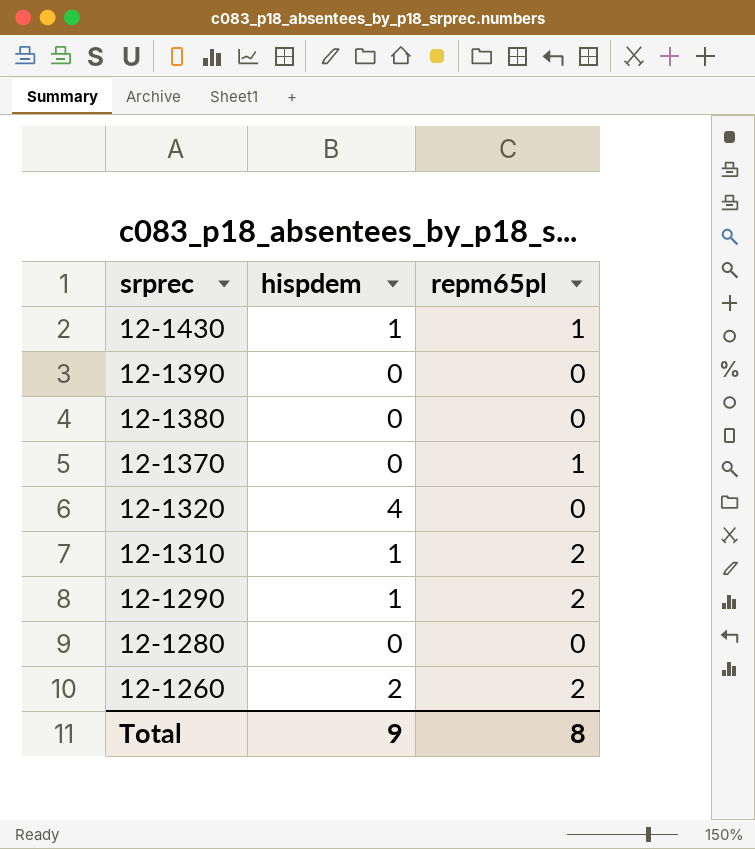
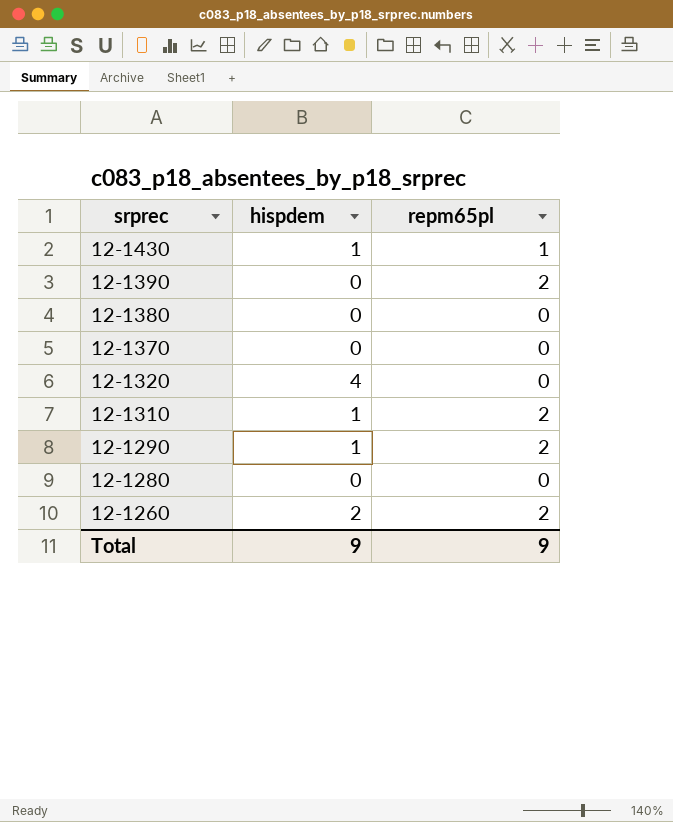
12-1390 | repm65pl: 0 -> 2
12-1370 | repm65pl: 1 -> 0
Total | repm65pl: 8 -> 9

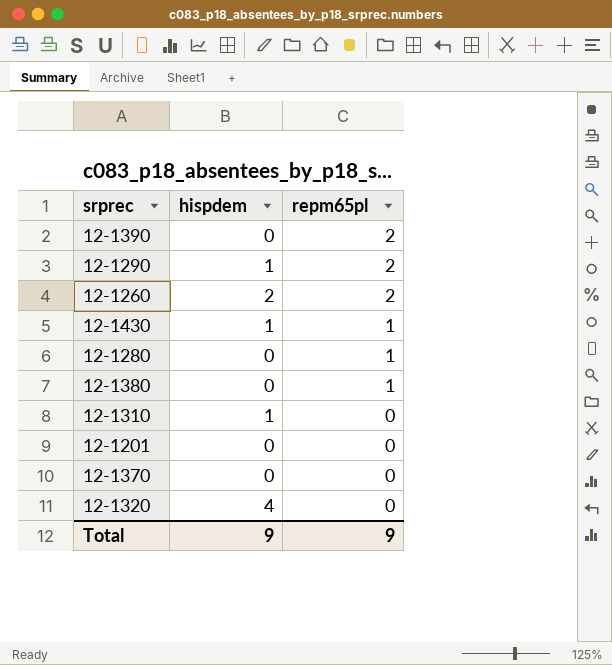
row order: srprec descending -> repm65pl descending
12-1280 | repm65pl: 0 -> 1
12-1380 | repm65pl: 0 -> 1
12-1310 | repm65pl: 2 -> 0
row 12-1201: none -> 0 | 0

